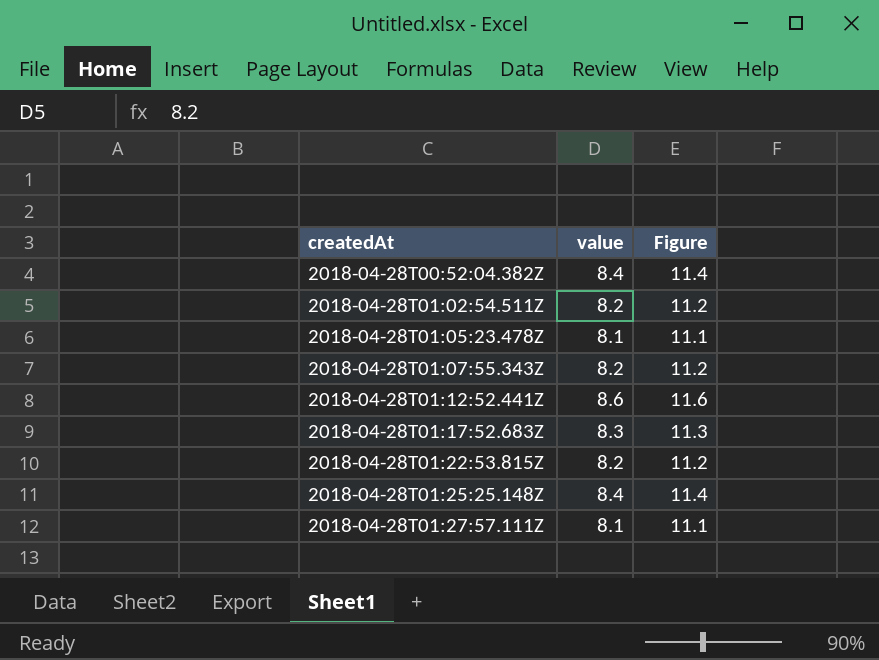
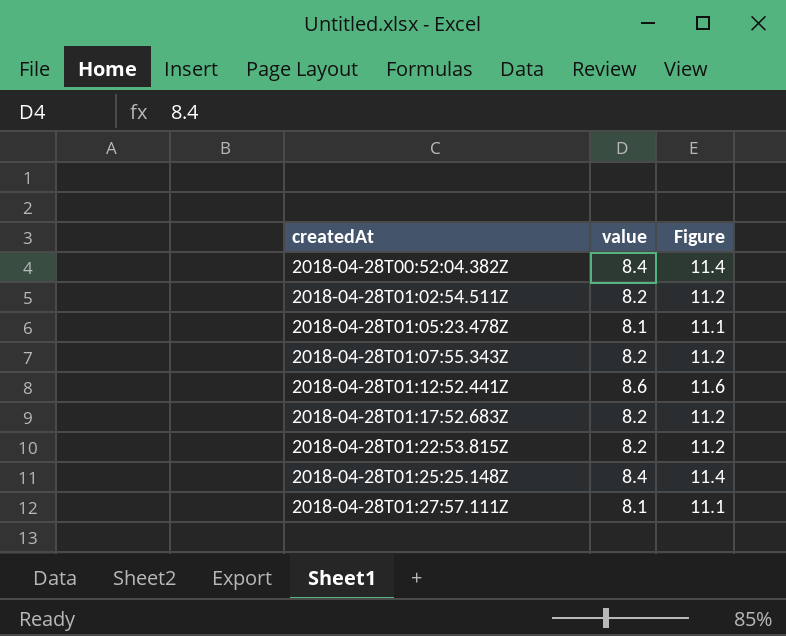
2018-04-28T01:17:52.683Z | value: 8.3 -> 8.2
2018-04-28T01:17:52.683Z | Figure: 11.3 -> 11.2

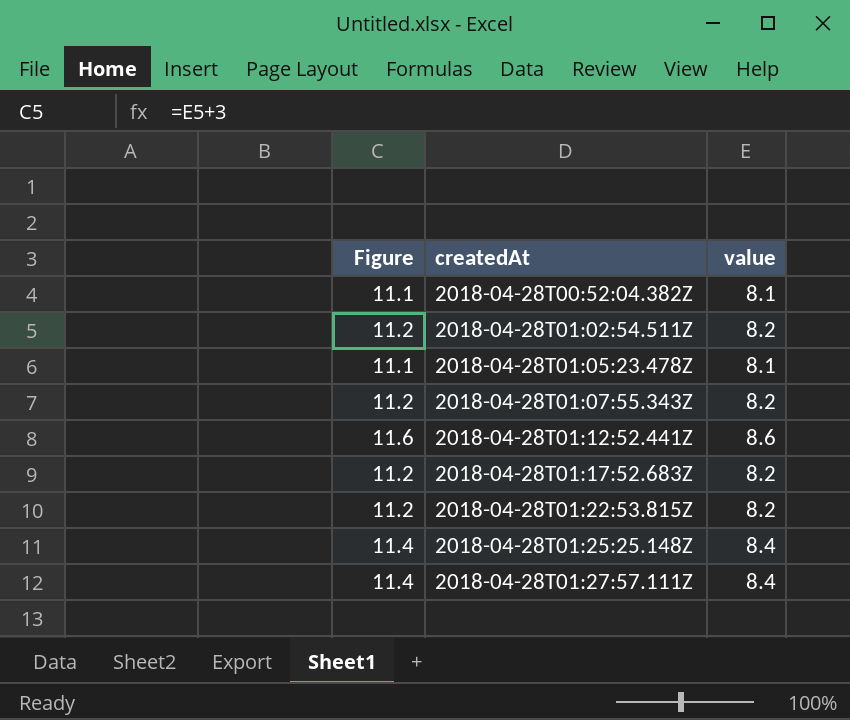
column Figure | position: 3 -> 1
2018-04-28T00:52:04.382Z | Figure: 11.4 -> 11.1
2018-04-28T00:52:04.382Z | value: 8.4 -> 8.1
2018-04-28T01:27:57.111Z | Figure: 11.1 -> 11.4
2018-04-28T01:27:57.111Z | value: 8.1 -> 8.4

